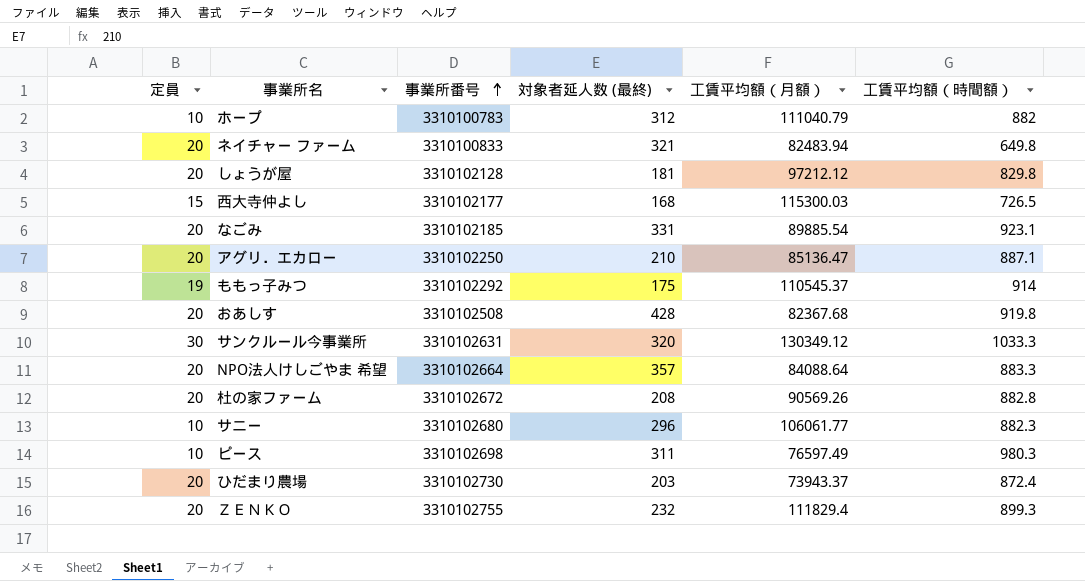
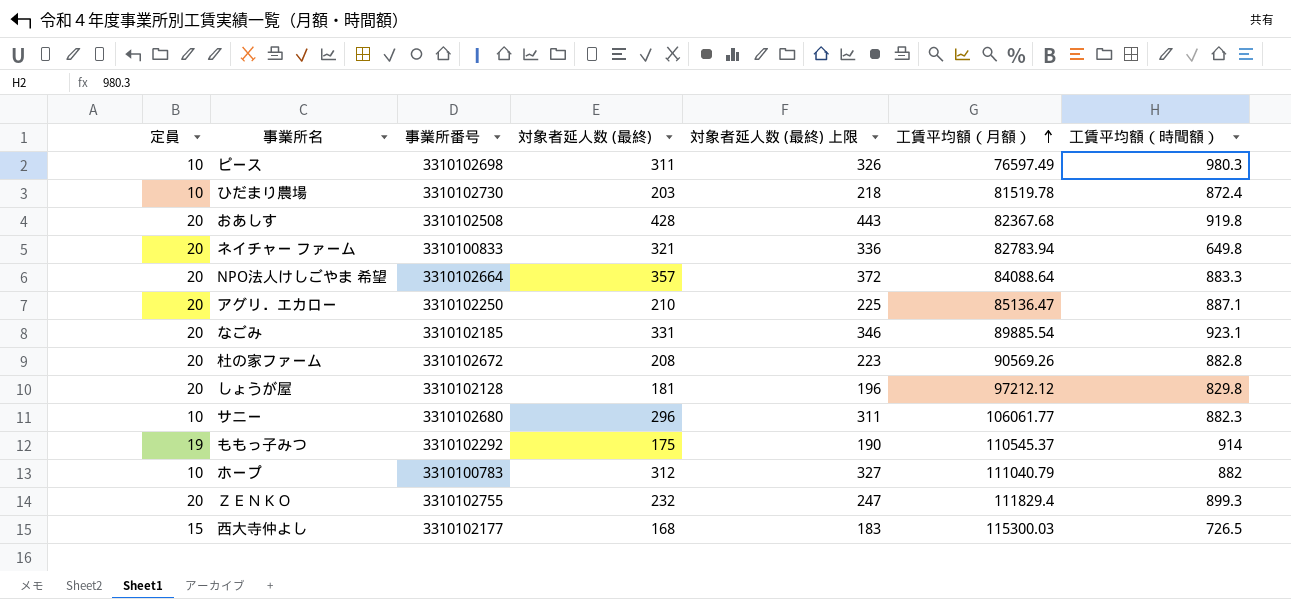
row order: 事業所番号 ascending -> 工賃平均額（月額） ascending
column 対象者延人数 (最終) 上限 | formula: none -> [対象者延人数 (最終)] + 15
row サンクルール今事業所: 30 | 3310102631 | 320 | 130349.12 | 1033.3 -> none
ひだまり農場 | 定員: 20 -> 10
ひだまり農場 | 工賃平均額（月額）: 73943.37 -> 81519.78
ネイチャー ファーム | 工賃平均額（月額）: 82483.94 -> 82783.94

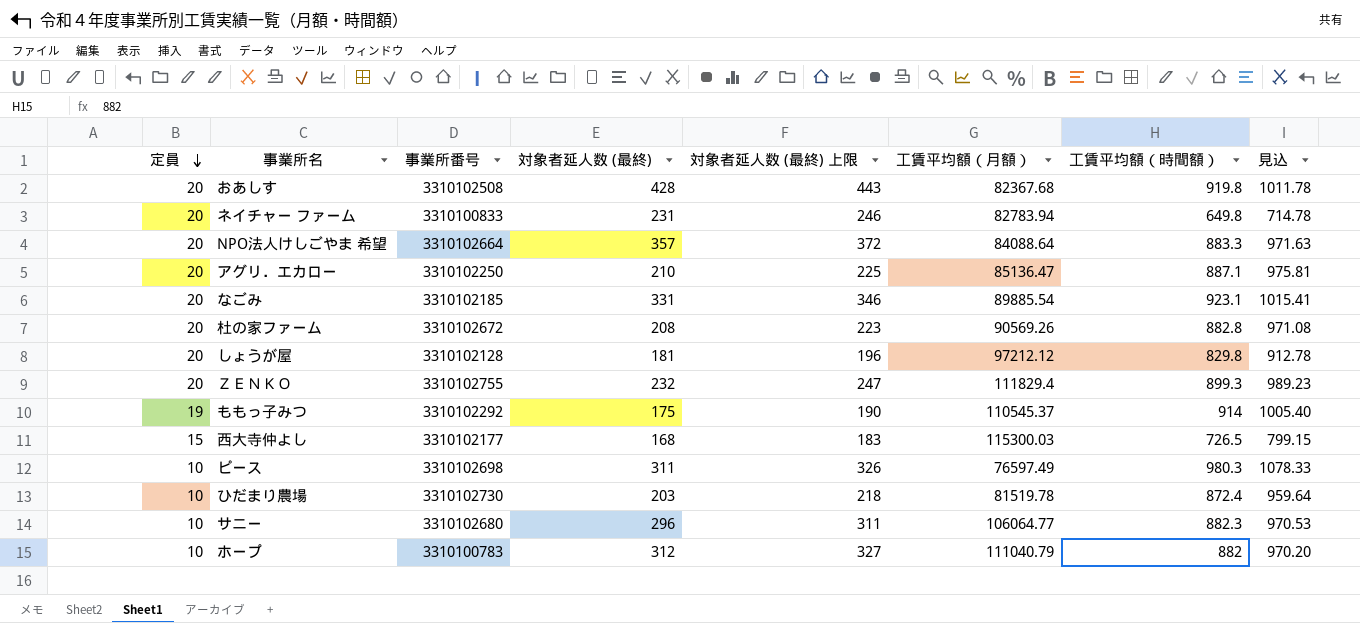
row order: 工賃平均額（月額） ascending -> 定員 descending
column 見込 | formula: none -> [工賃平均額（時間額）] * 1.1
ネイチャー ファーム | 対象者延人数 (最終): 321 -> 231
ネイチャー ファーム | 対象者延人数 (最終) 上限: 336 -> 246
サニー | 工賃平均額（月額）: 106061.77 -> 106064.77

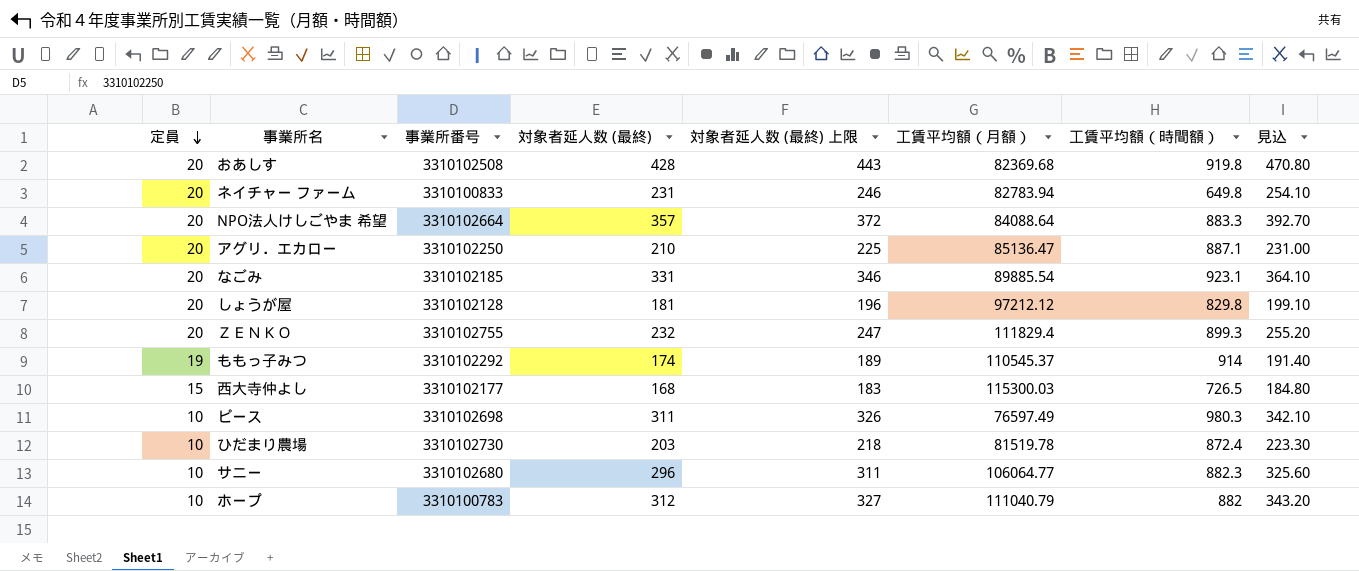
column 見込 | formula: [工賃平均額（時間額）] * 1.1 -> [対象者延人数 (最終)] * 1.1
row 杜の家ファーム: 20 | 3310102672 | 208 | 223 | 90569.26 | 882.8 | 971.08 -> none
おあしす | 工賃平均額（月額）: 82367.68 -> 82369.68
ももっ子みつ | 対象者延人数 (最終): 175 -> 174
ももっ子みつ | 対象者延人数 (最終) 上限: 190 -> 189

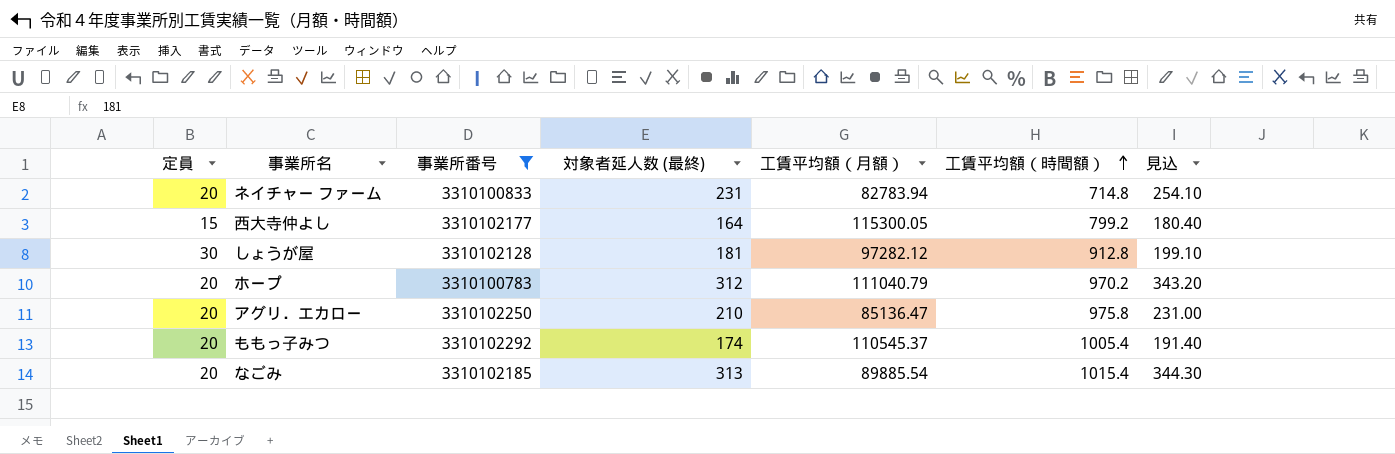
filter: none -> 事業所番号 <= 3310102292
row order: 定員 descending -> 工賃平均額（時間額） ascending
column 対象者延人数 (最終) 上限 | formula: [対象者延人数 (最終)] + 15 -> none
ネイチャー ファーム | 工賃平均額（時間額）: 649.8 -> 714.8
西大寺仲よし | 対象者延人数 (最終): 168 -> 164
西大寺仲よし | 工賃平均額（月額）: 115300.03 -> 115300.05
西大寺仲よし | 工賃平均額（時間額）: 726.5 -> 799.2
西大寺仲よし | 見込: 184.80 -> 180.40
しょうが屋 | 定員: 20 -> 30
しょうが屋 | 工賃平均額（月額）: 97212.12 -> 97282.12
しょうが屋 | 工賃平均額（時間額）: 829.8 -> 912.8
ホープ | 定員: 10 -> 20
ホープ | 工賃平均額（時間額）: 882 -> 970.2
アグリ．エカロー | 工賃平均額（時間額）: 887.1 -> 975.8
ももっ子みつ | 定員: 19 -> 20
ももっ子みつ | 工賃平均額（時間額）: 914 -> 1005.4
なごみ | 対象者延人数 (最終): 331 -> 313
なごみ | 工賃平均額（時間額）: 923.1 -> 1015.4
なごみ | 見込: 364.10 -> 344.30

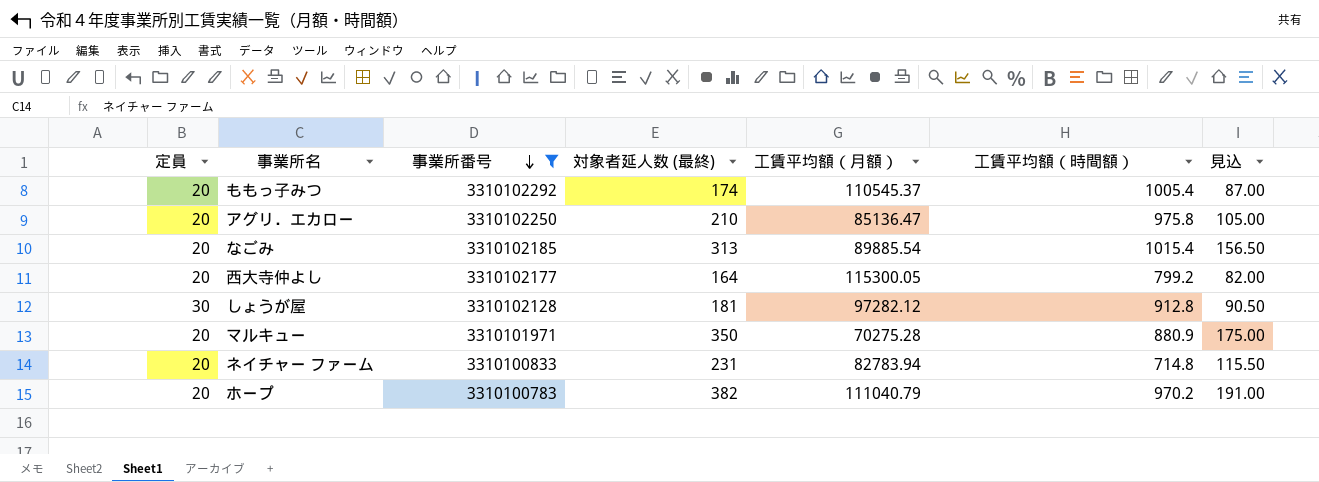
row order: 工賃平均額（時間額） ascending -> 事業所番号 descending
column 見込 | formula: [対象者延人数 (最終)] * 1.1 -> [対象者延人数 (最終)] * 0.5
西大寺仲よし | 定員: 15 -> 20
row マルキュー: none -> 20 | 3310101971 | 350 | 70275.28 | 880.9 | 175.00
ホープ | 対象者延人数 (最終): 312 -> 382

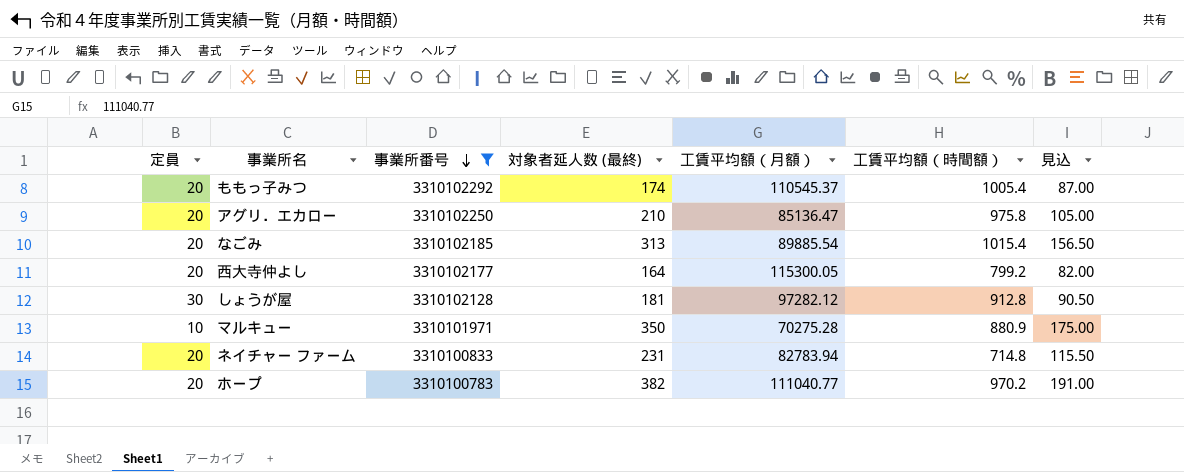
マルキュー | 定員: 20 -> 10
ホープ | 工賃平均額（月額）: 111040.79 -> 111040.77

